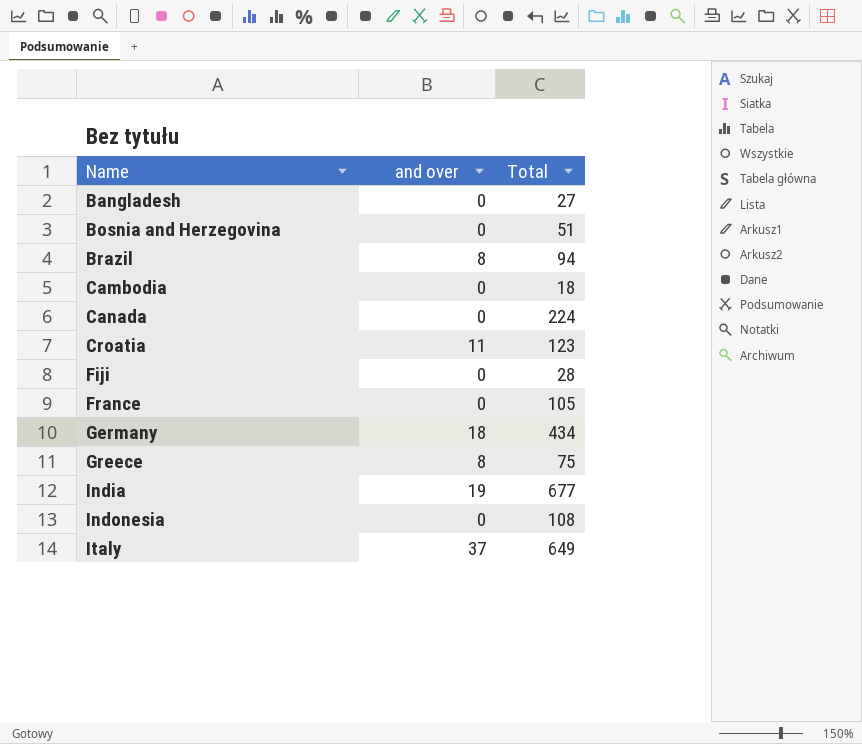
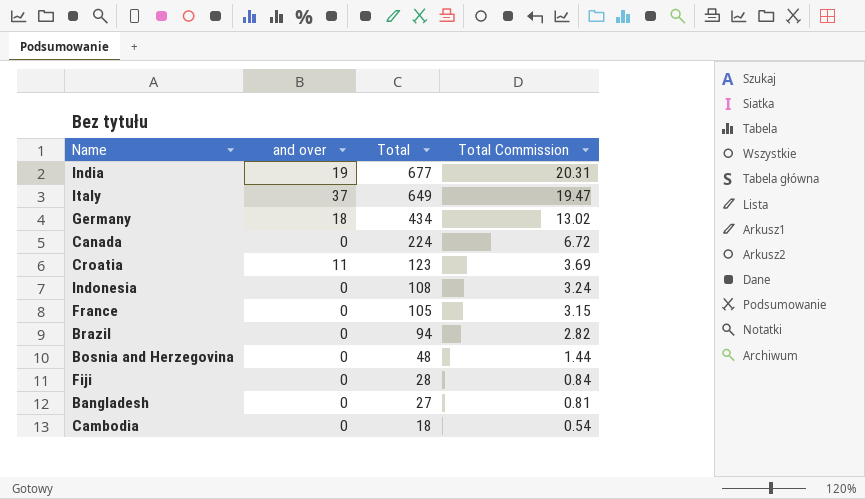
row order: Name ascending -> Total descending
column Total Commission | formula: none -> [Total] * 0.03
row Greece: 8 | 75 -> none
Brazil | and over: 8 -> 0
Bosnia and Herzegovina | Total: 51 -> 48

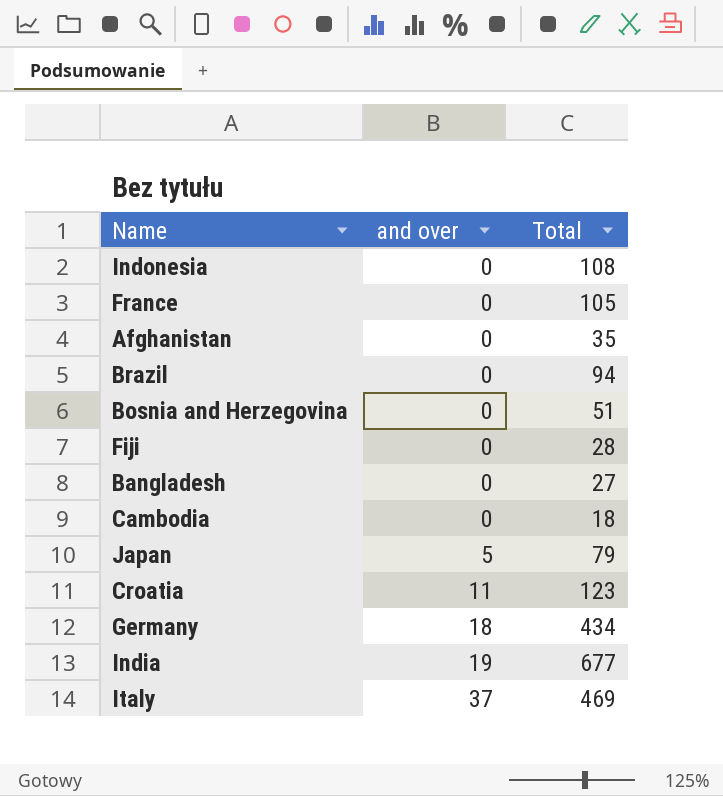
row order: Total descending -> and over ascending
column Total Commission | formula: [Total] * 0.03 -> none
row Canada: 0 | 224 | 6.72 -> none
row Afghanistan: none -> 0 | 35
Bosnia and Herzegovina | Total: 48 -> 51
row Japan: none -> 5 | 79
Italy | Total: 649 -> 469

